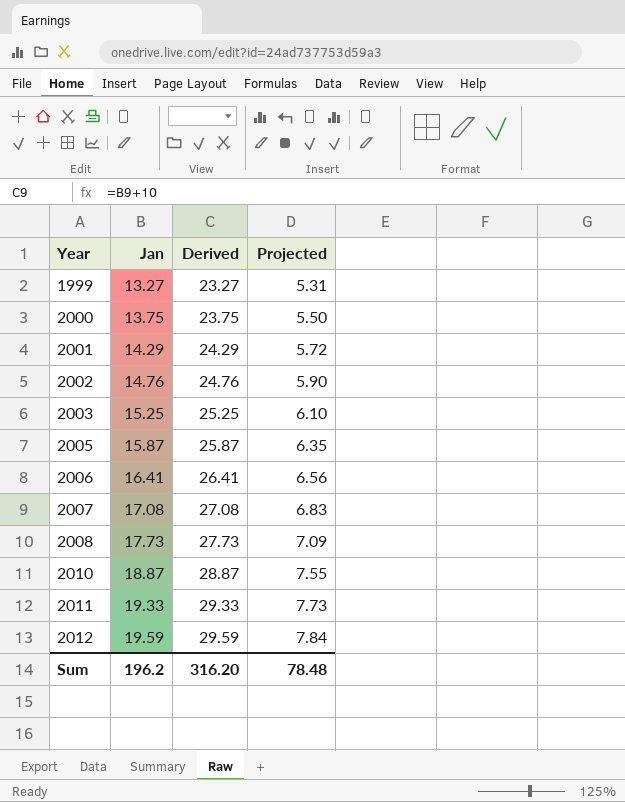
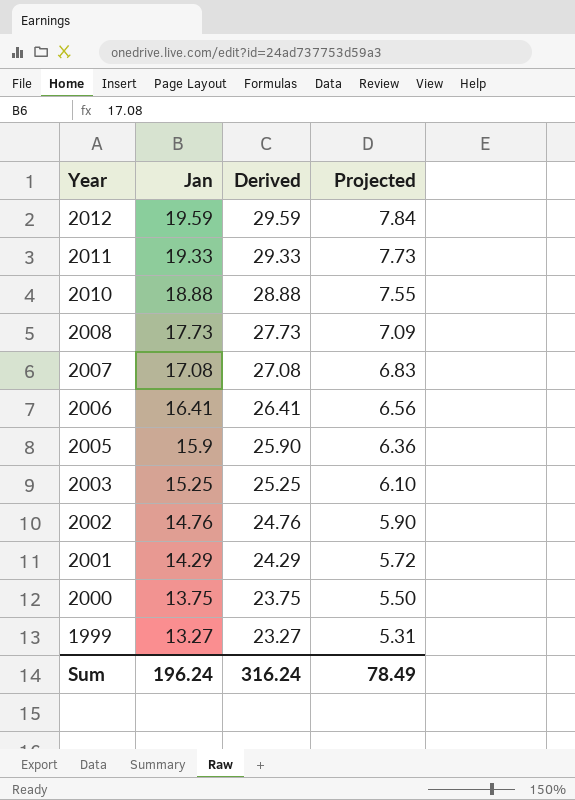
row order: Year ascending -> Year descending
2010 | Jan: 18.87 -> 18.88
2010 | Derived: 28.87 -> 28.88
2005 | Jan: 15.87 -> 15.9
2005 | Derived: 25.87 -> 25.90
2005 | Projected: 6.35 -> 6.36
Sum | Jan: 196.2 -> 196.24
Sum | Derived: 316.20 -> 316.24
Sum | Projected: 78.48 -> 78.49

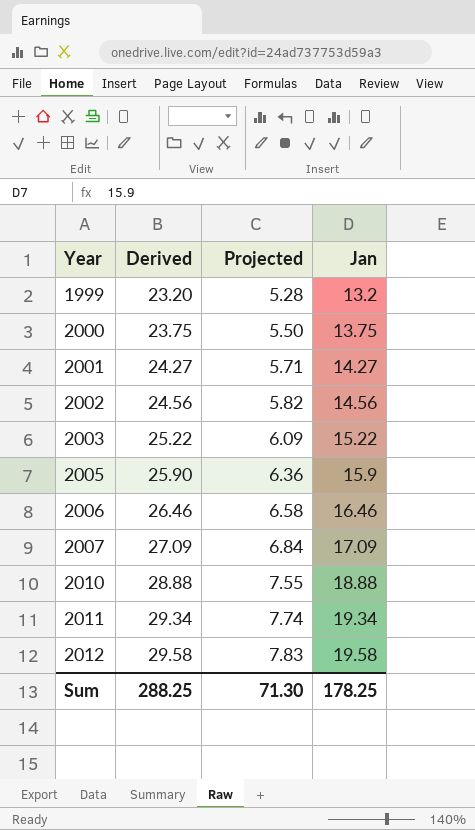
row order: Year descending -> Year ascending
column Jan | position: 2 -> 4
row 2008: 17.73 | 27.73 | 7.09 -> none
1999 | Derived: 23.27 -> 23.20
1999 | Projected: 5.31 -> 5.28
1999 | Jan: 13.27 -> 13.2
2001 | Derived: 24.29 -> 24.27
2001 | Projected: 5.72 -> 5.71
2001 | Jan: 14.29 -> 14.27
2002 | Derived: 24.76 -> 24.56
2002 | Projected: 5.90 -> 5.82
2002 | Jan: 14.76 -> 14.56
2003 | Derived: 25.25 -> 25.22
2003 | Projected: 6.10 -> 6.09
2003 | Jan: 15.25 -> 15.22
2006 | Derived: 26.41 -> 26.46
2006 | Projected: 6.56 -> 6.58
2006 | Jan: 16.41 -> 16.46
2007 | Derived: 27.08 -> 27.09
2007 | Projected: 6.83 -> 6.84
2007 | Jan: 17.08 -> 17.09
2011 | Derived: 29.33 -> 29.34
2011 | Projected: 7.73 -> 7.74
2011 | Jan: 19.33 -> 19.34
2012 | Derived: 29.59 -> 29.58
2012 | Projected: 7.84 -> 7.83
2012 | Jan: 19.59 -> 19.58
Sum | Derived: 316.24 -> 288.25
Sum | Projected: 78.49 -> 71.30
Sum | Jan: 196.24 -> 178.25

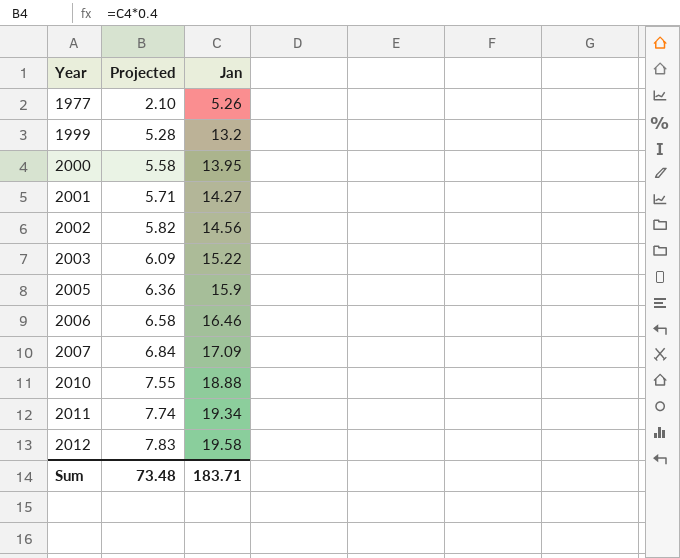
column Derived | formula: [Jan] + 10 -> none
row 1977: none -> 2.10 | 5.26
2000 | Projected: 5.50 -> 5.58
2000 | Jan: 13.75 -> 13.95
Sum | Projected: 71.30 -> 73.48
Sum | Jan: 178.25 -> 183.71

